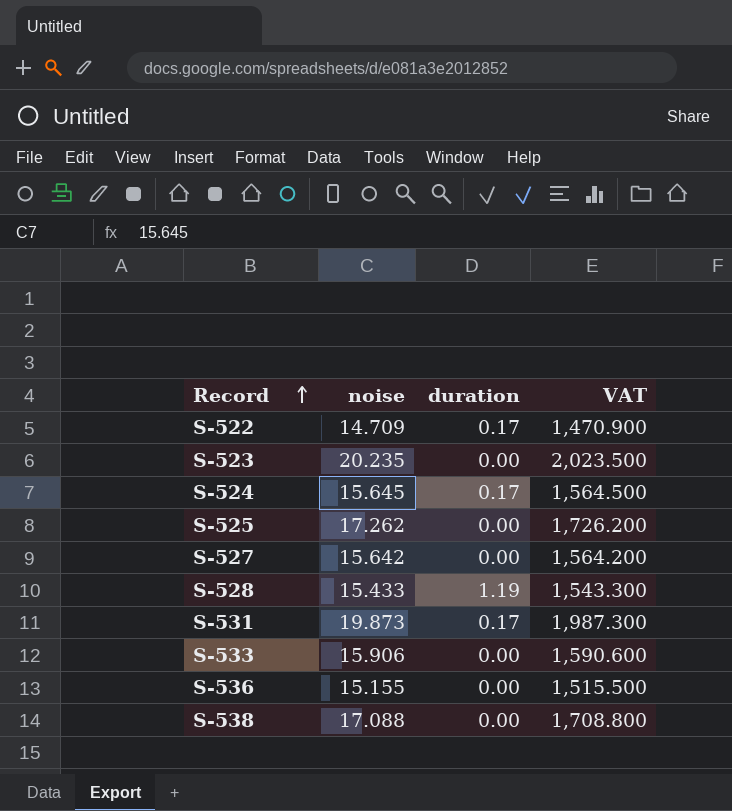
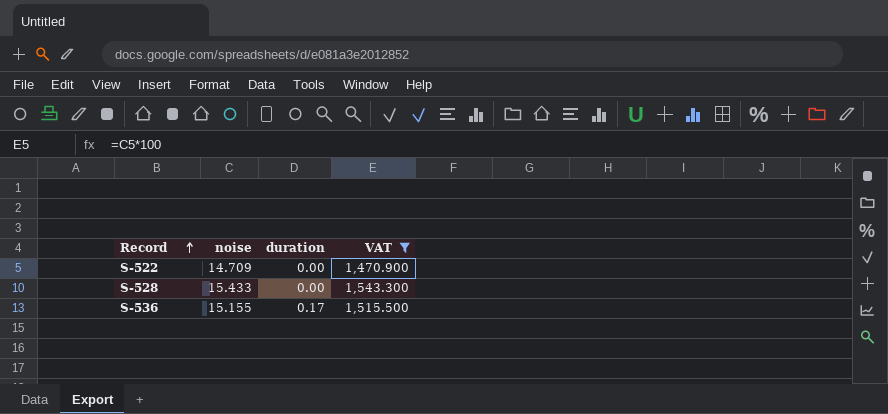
filter: none -> VAT <= 1,543.300
S-522 | duration: 0.17 -> 0.00
S-528 | duration: 1.19 -> 0.00
S-536 | duration: 0.00 -> 0.17

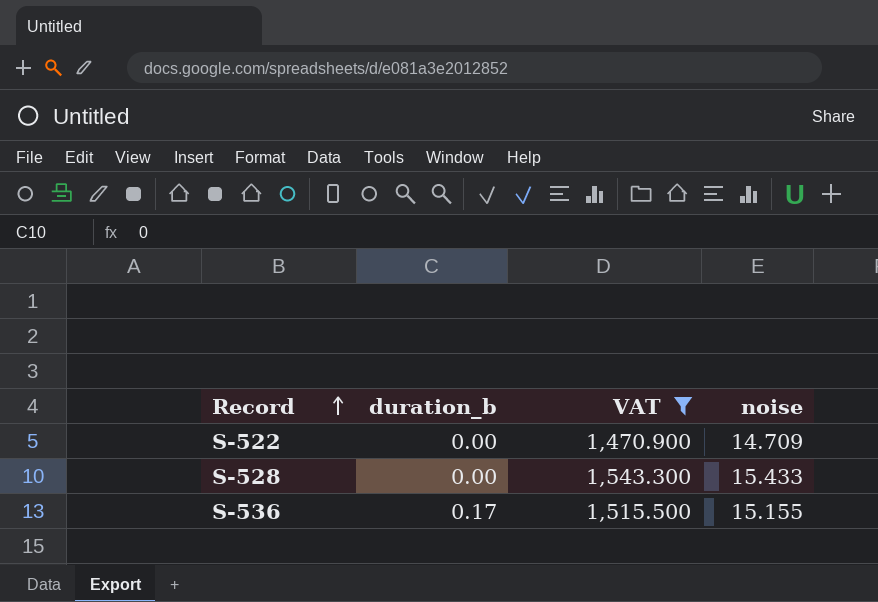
column name: duration -> duration_b
column noise | position: 2 -> 4

